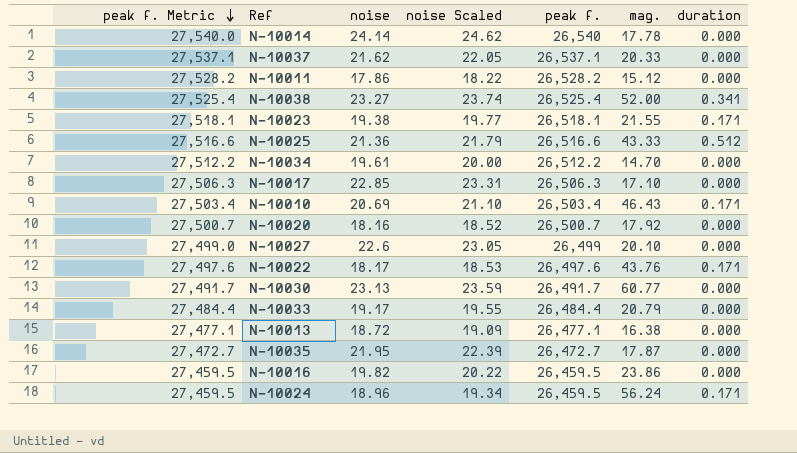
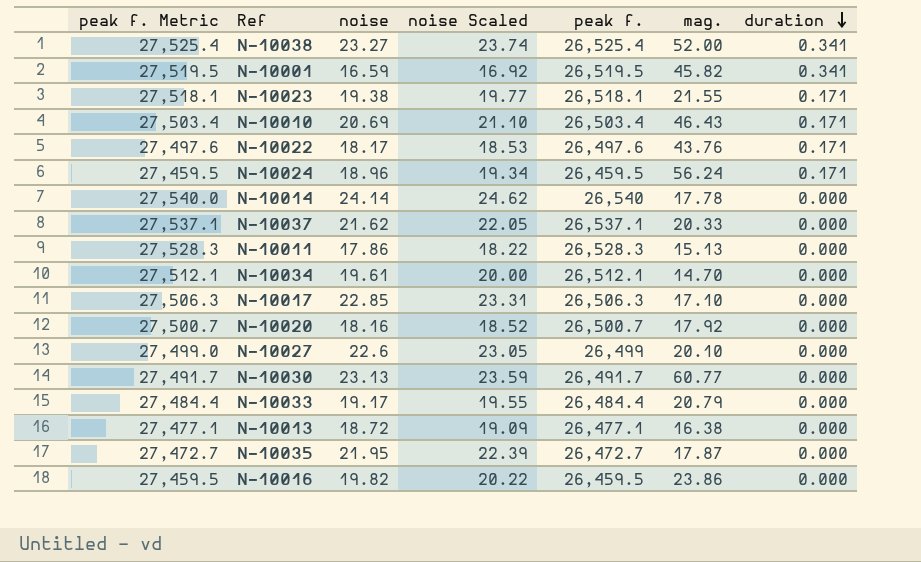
row order: peak f. Metric descending -> duration descending
row N-10025: 27,516.6 | 21.36 | 21.79 | 26,516.6 | 43.33 | 0.512 -> none
row N-10001: none -> 27,519.5 | 16.59 | 16.92 | 26,519.5 | 45.82 | 0.341
N-10011 | peak f. Metric: 27,528.2 -> 27,528.3
N-10011 | peak f.: 26,528.2 -> 26,528.3
N-10011 | mag.: 15.12 -> 15.13
N-10034 | peak f. Metric: 27,512.2 -> 27,512.1
N-10034 | peak f.: 26,512.2 -> 26,512.1

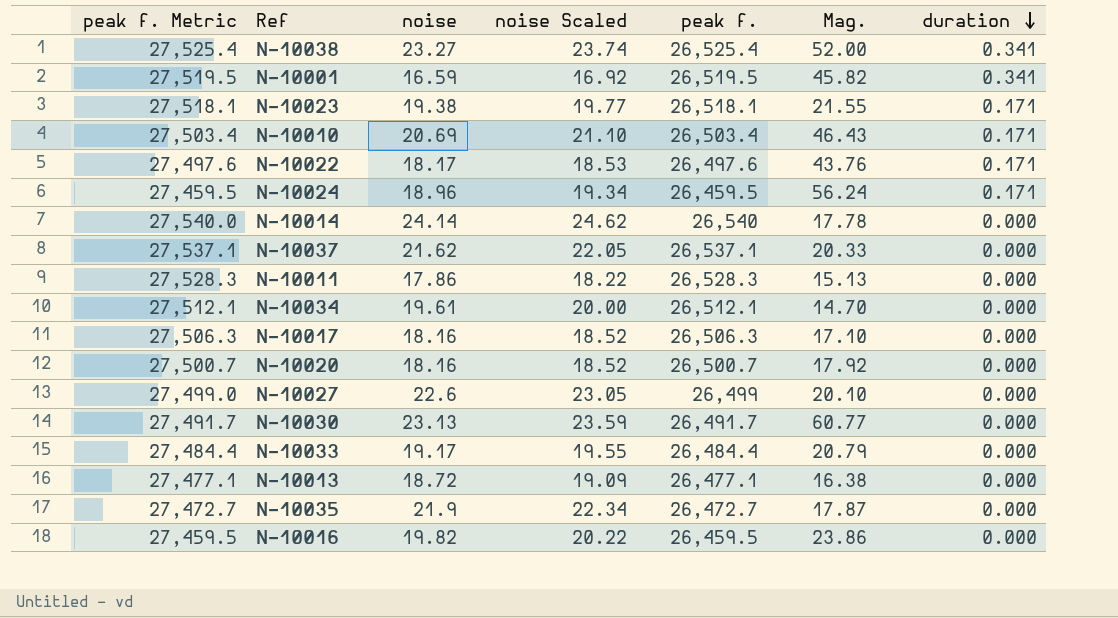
column name: mag. -> Mag.
N-10017 | noise: 22.85 -> 18.16
N-10017 | noise Scaled: 23.31 -> 18.52
N-10035 | noise: 21.95 -> 21.9
N-10035 | noise Scaled: 22.39 -> 22.34

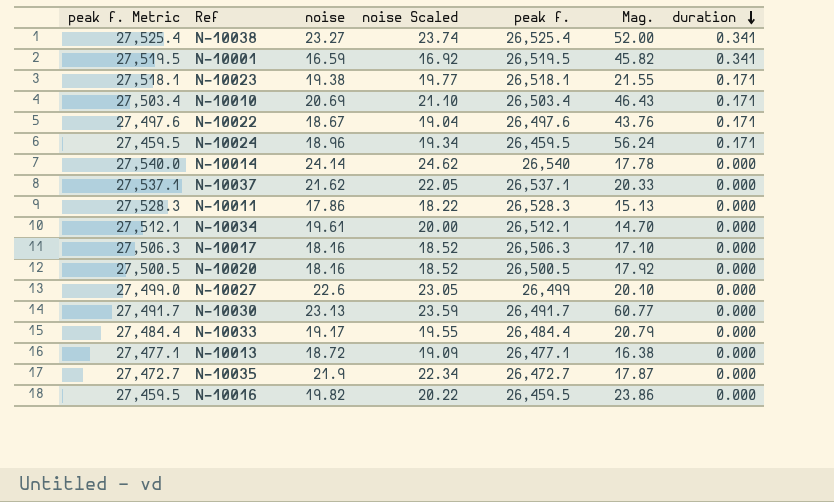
N-10022 | noise: 18.17 -> 18.67
N-10022 | noise Scaled: 18.53 -> 19.04
N-10020 | peak f. Metric: 27,500.7 -> 27,500.5
N-10020 | peak f.: 26,500.7 -> 26,500.5

